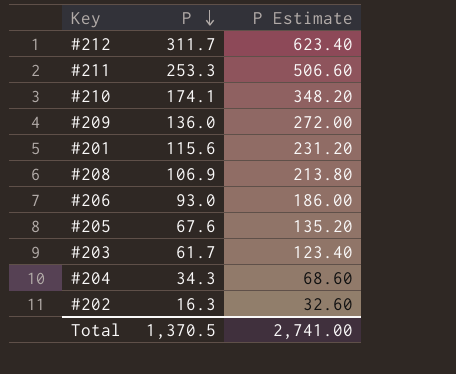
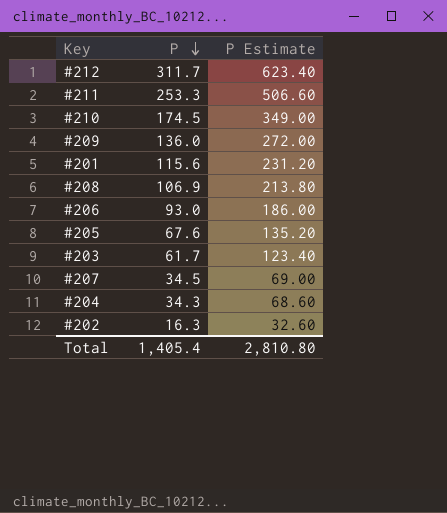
#210 | P: 174.1 -> 174.5
#210 | P Estimate: 348.20 -> 349.00
row #207: none -> 34.5 | 69.00
Total | P: 1,370.5 -> 1,405.4
Total | P Estimate: 2,741.00 -> 2,810.80

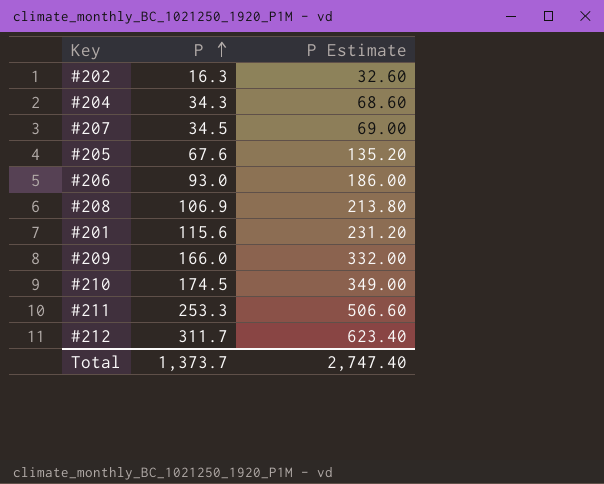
row order: P descending -> P ascending
row #203: 61.7 | 123.40 -> none
#209 | P: 136.0 -> 166.0
#209 | P Estimate: 272.00 -> 332.00
Total | P: 1,405.4 -> 1,373.7
Total | P Estimate: 2,810.80 -> 2,747.40

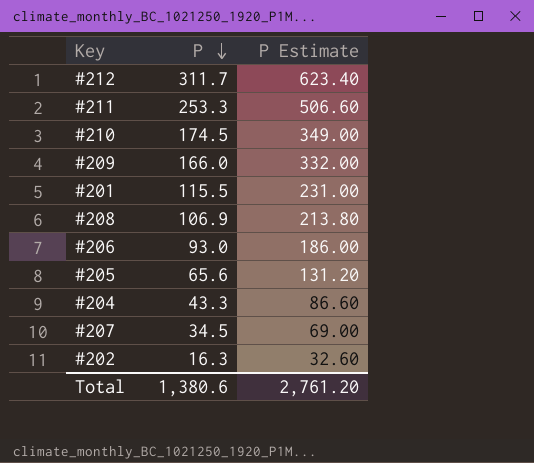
row order: P ascending -> P descending
#201 | P: 115.6 -> 115.5
#201 | P Estimate: 231.20 -> 231.00
#205 | P: 67.6 -> 65.6
#205 | P Estimate: 135.20 -> 131.20
#204 | P: 34.3 -> 43.3
#204 | P Estimate: 68.60 -> 86.60
Total | P: 1,373.7 -> 1,380.6
Total | P Estimate: 2,747.40 -> 2,761.20

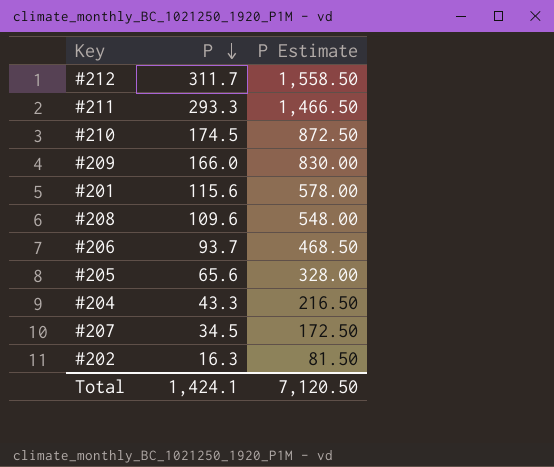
column P Estimate | formula: [P] * 2 -> [P] * 5
#211 | P: 253.3 -> 293.3
#201 | P: 115.5 -> 115.6
#208 | P: 106.9 -> 109.6
#206 | P: 93.0 -> 93.7
Total | P: 1,380.6 -> 1,424.1
Total | P Estimate: 2,761.20 -> 7,120.50

